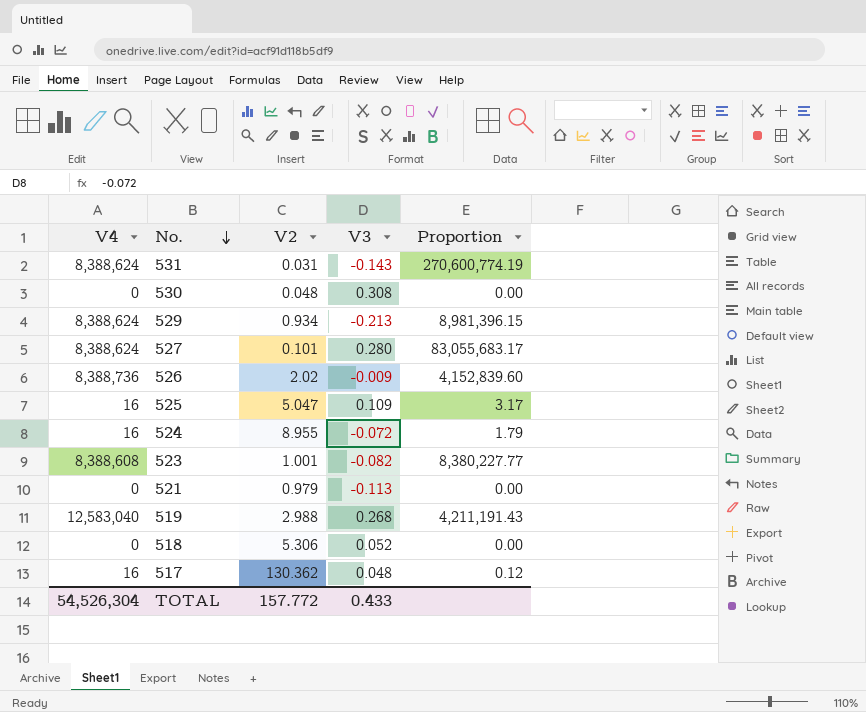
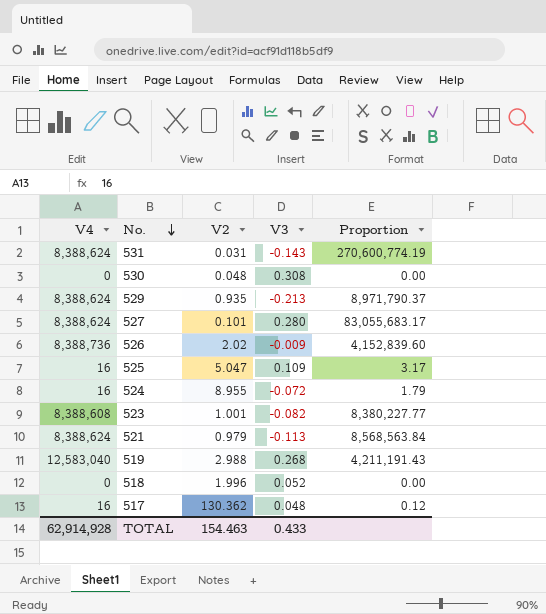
529 | V2: 0.934 -> 0.935
529 | Proportion: 8,981,396.15 -> 8,971,790.37
521 | V4: 0 -> 8,388,624
521 | Proportion: 0.00 -> 8,568,563.84
518 | V2: 5.306 -> 1.996
TOTAL | V4: 54,526,304 -> 62,914,928
TOTAL | V2: 157.772 -> 154.463

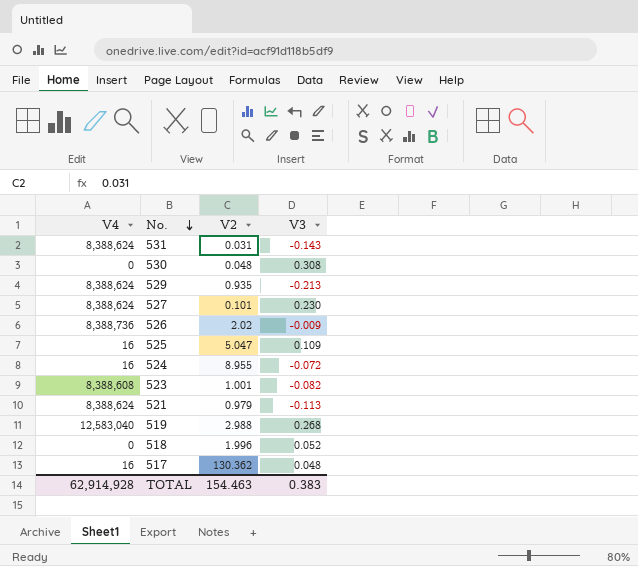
column Proportion | formula: [V4] / [V2] -> none
527 | V3: 0.280 -> 0.230
TOTAL | V3: 0.433 -> 0.383

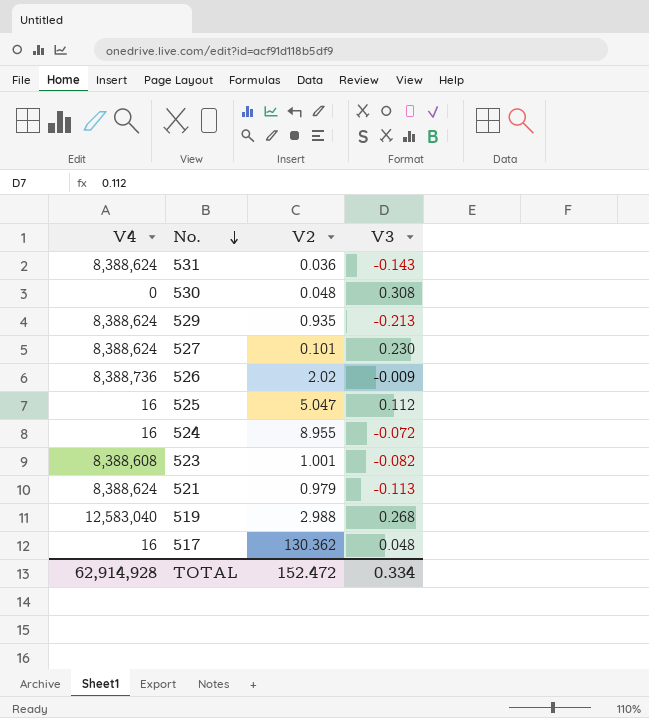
row 518: 0 | 1.996 | 0.052 -> none
531 | V2: 0.031 -> 0.036
525 | V3: 0.109 -> 0.112
TOTAL | V2: 154.463 -> 152.472
TOTAL | V3: 0.383 -> 0.334

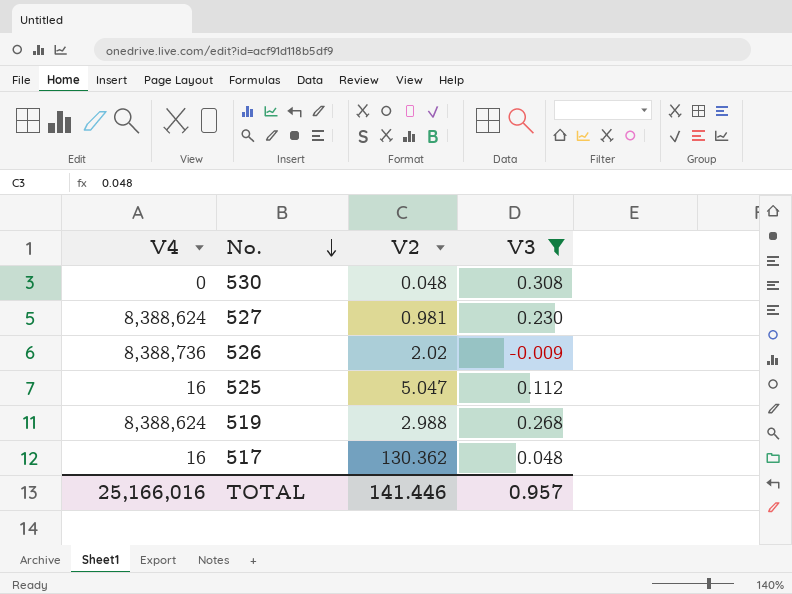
filter: none -> V3 >= -0.009
527 | V2: 0.101 -> 0.981
519 | V4: 12,583,040 -> 8,388,624
TOTAL | V4: 62,914,928 -> 25,166,016
TOTAL | V2: 152.472 -> 141.446
TOTAL | V3: 0.334 -> 0.957

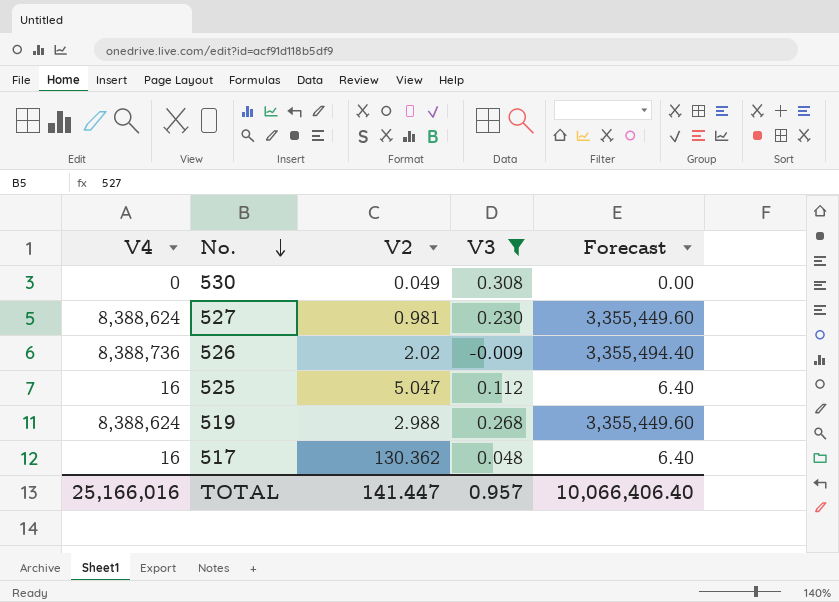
column Forecast | formula: none -> [V4] * 0.4
530 | V2: 0.048 -> 0.049
TOTAL | V2: 141.446 -> 141.447

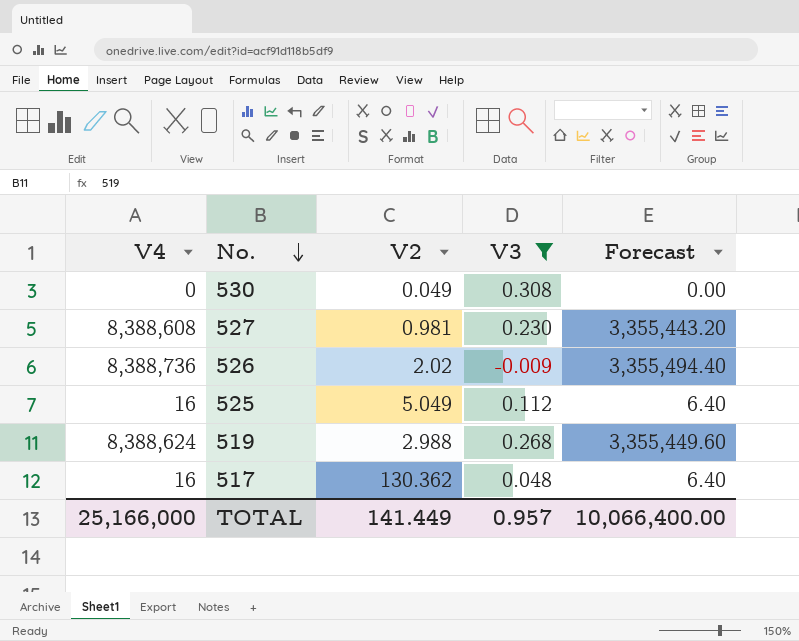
527 | V4: 8,388,624 -> 8,388,608
527 | Forecast: 3,355,449.60 -> 3,355,443.20
525 | V2: 5.047 -> 5.049
TOTAL | V4: 25,166,016 -> 25,166,000
TOTAL | V2: 141.447 -> 141.449
TOTAL | Forecast: 10,066,406.40 -> 10,066,400.00

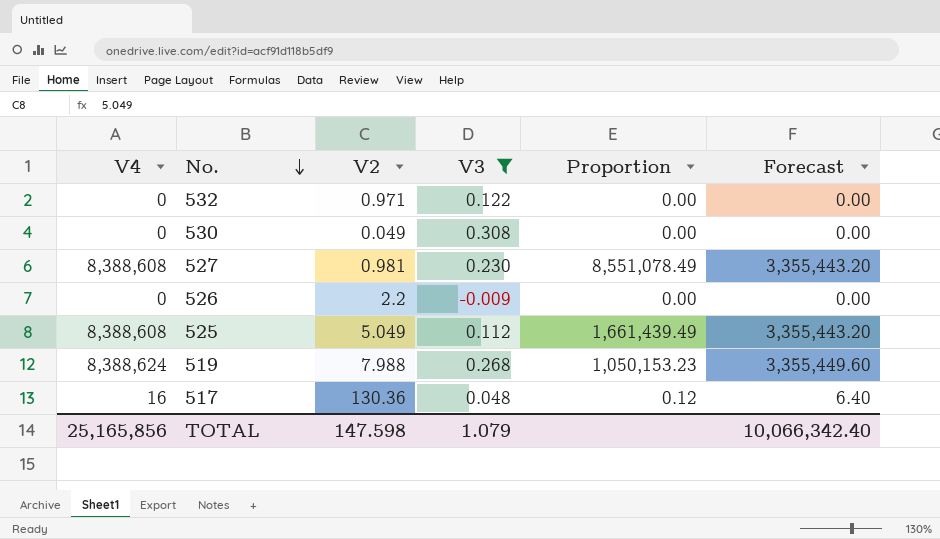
column Proportion | formula: none -> [V4] / [V2]
row 532: none -> 0 | 0.971 | 0.122 | 0.00 | 0.00
526 | V4: 8,388,736 -> 0
526 | V2: 2.02 -> 2.2
526 | Forecast: 3,355,494.40 -> 0.00
525 | V4: 16 -> 8,388,608
525 | Forecast: 6.40 -> 3,355,443.20
519 | V2: 2.988 -> 7.988
517 | V2: 130.362 -> 130.36
TOTAL | V4: 25,166,000 -> 25,165,856
TOTAL | V2: 141.449 -> 147.598
TOTAL | V3: 0.957 -> 1.079
TOTAL | Forecast: 10,066,400.00 -> 10,066,342.40

